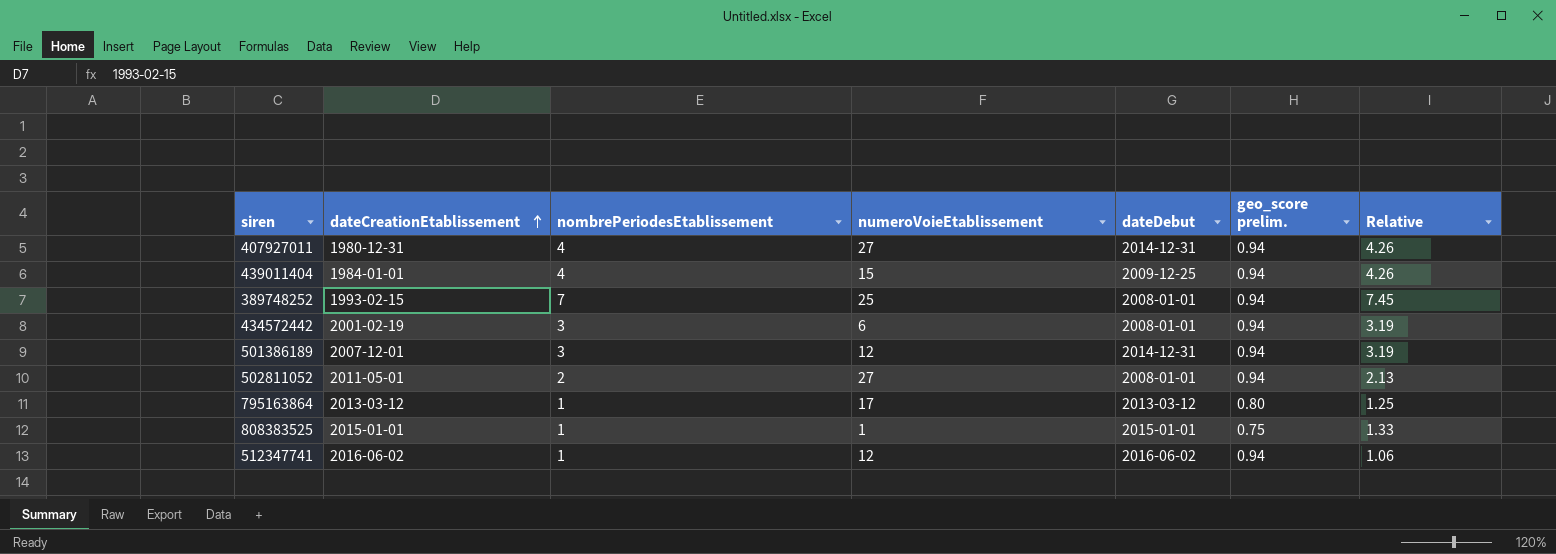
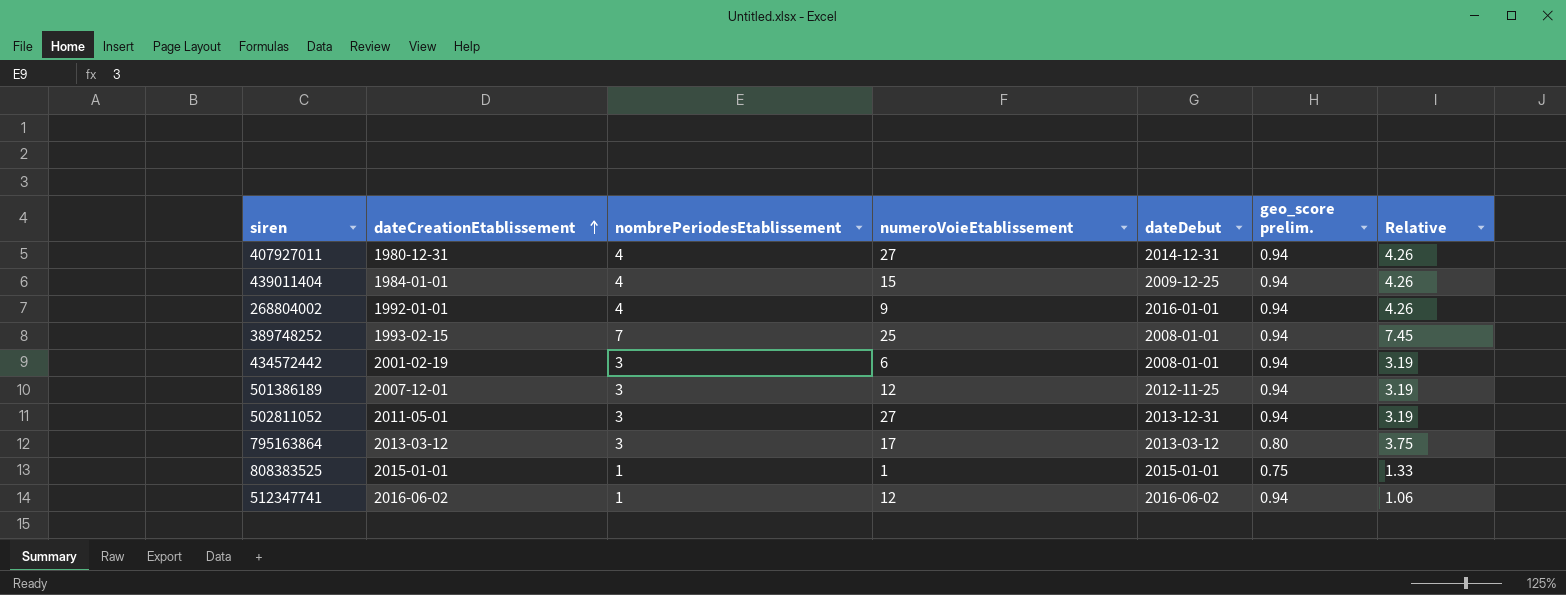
row 268804002: none -> 1992-01-01 | 4 | 9 | 2016-01-01 | 0.94 | 4.26
501386189 | dateDebut: 2014-12-31 -> 2012-11-25
502811052 | nombrePeriodesEtablissement: 2 -> 3
502811052 | dateDebut: 2008-01-01 -> 2013-12-31
502811052 | Relative: 2.13 -> 3.19
795163864 | nombrePeriodesEtablissement: 1 -> 3
795163864 | Relative: 1.25 -> 3.75

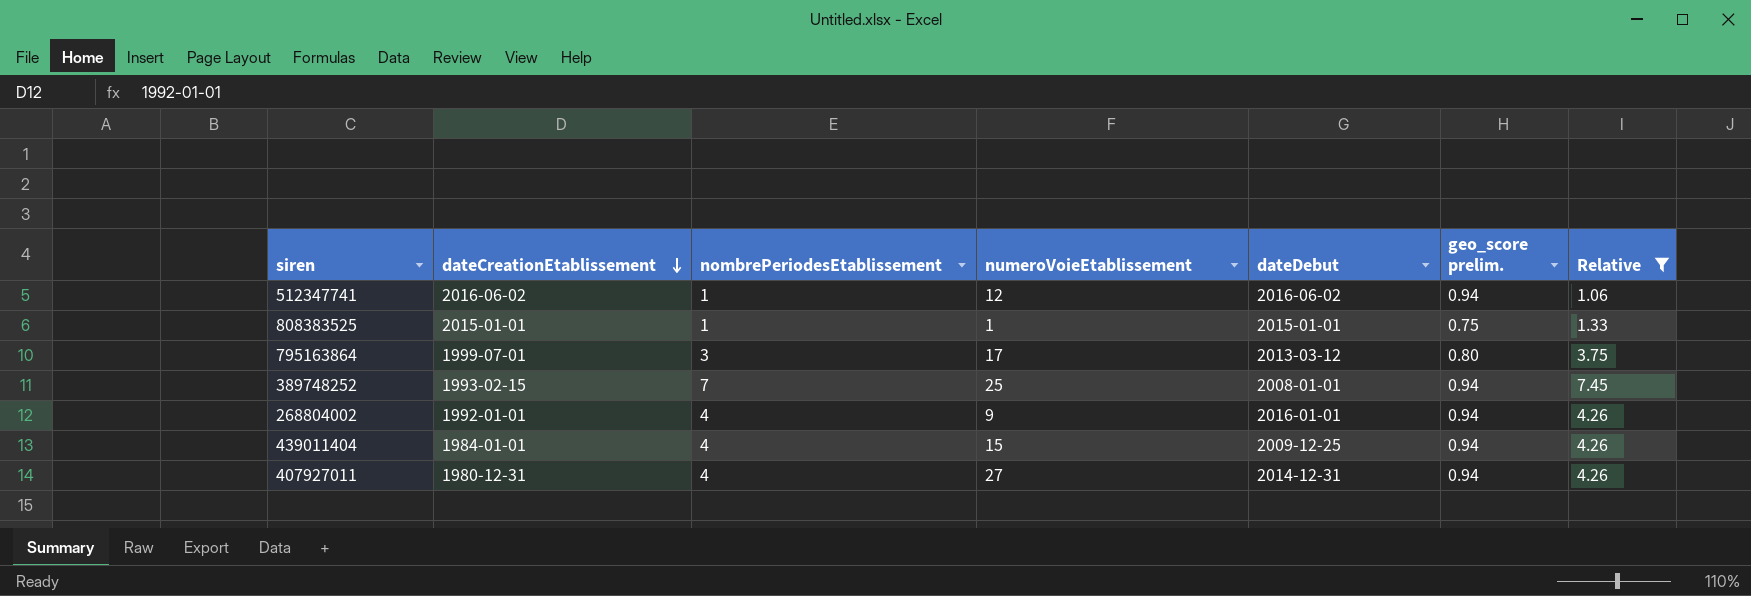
filter: none -> Relative != 3.19
row order: dateCreationEtablissement ascending -> dateCreationEtablissement descending
795163864 | dateCreationEtablissement: 2013-03-12 -> 1999-07-01

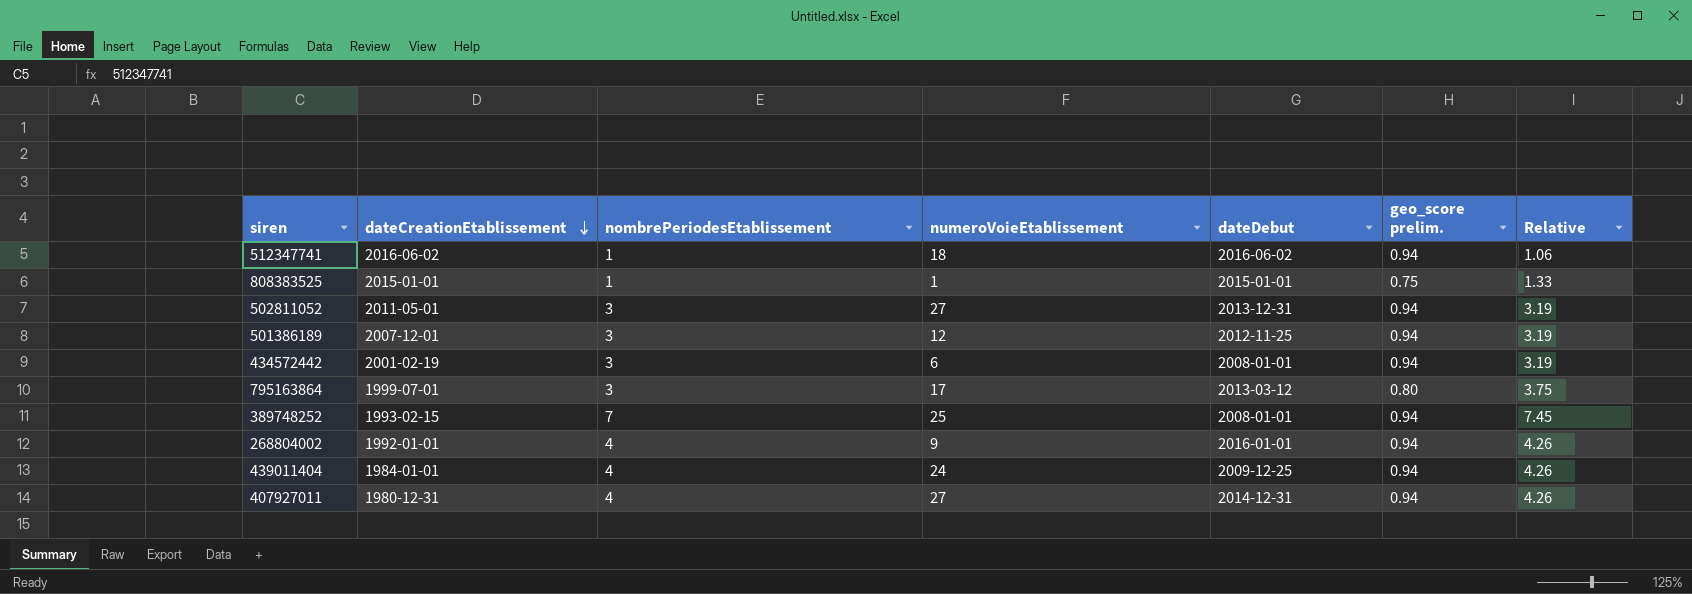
filter: Relative != 3.19 -> none
512347741 | numeroVoieEtablissement: 12 -> 18
439011404 | numeroVoieEtablissement: 15 -> 24

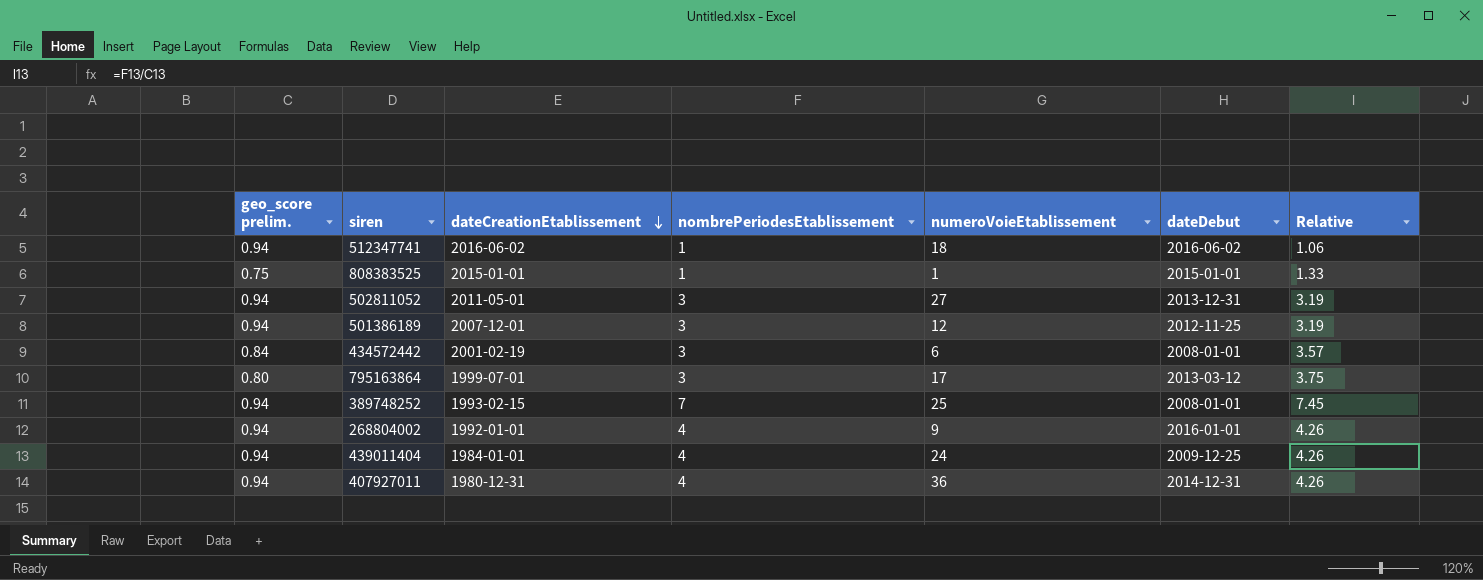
column geo_score prelim. | position: 6 -> 1
434572442 | geo_score prelim.: 0.94 -> 0.84
434572442 | Relative: 3.19 -> 3.57
407927011 | numeroVoieEtablissement: 27 -> 36

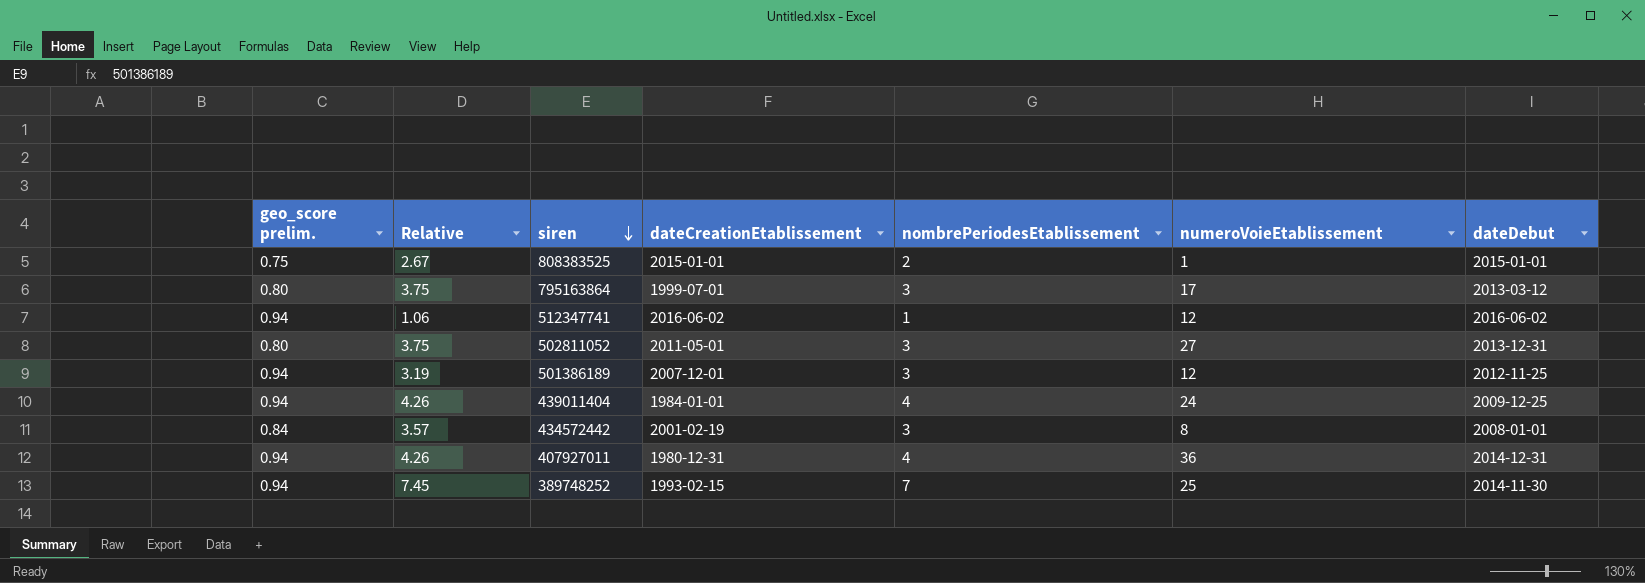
row order: dateCreationEtablissement descending -> siren descending
column Relative | position: 7 -> 2
row 268804002: 0.94 | 1992-01-01 | 4 | 9 | 2016-01-01 | 4.26 -> none
808383525 | Relative: 1.33 -> 2.67
808383525 | nombrePeriodesEtablissement: 1 -> 2
512347741 | numeroVoieEtablissement: 18 -> 12
502811052 | geo_score prelim.: 0.94 -> 0.80
502811052 | Relative: 3.19 -> 3.75
434572442 | numeroVoieEtablissement: 6 -> 8
389748252 | dateDebut: 2008-01-01 -> 2014-11-30

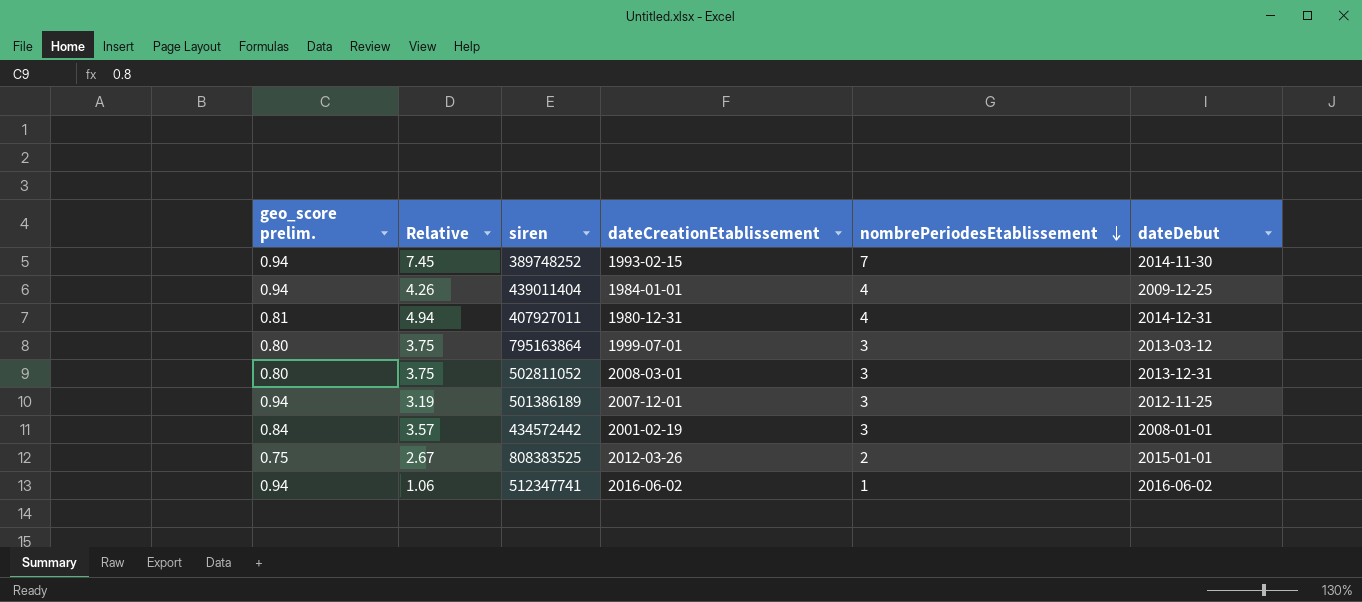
row order: siren descending -> nombrePeriodesEtablissement descending
column numeroVoieEtablissement | position: 6 -> none
407927011 | geo_score prelim.: 0.94 -> 0.81
407927011 | Relative: 4.26 -> 4.94
502811052 | dateCreationEtablissement: 2011-05-01 -> 2008-03-01
808383525 | dateCreationEtablissement: 2015-01-01 -> 2012-03-26

